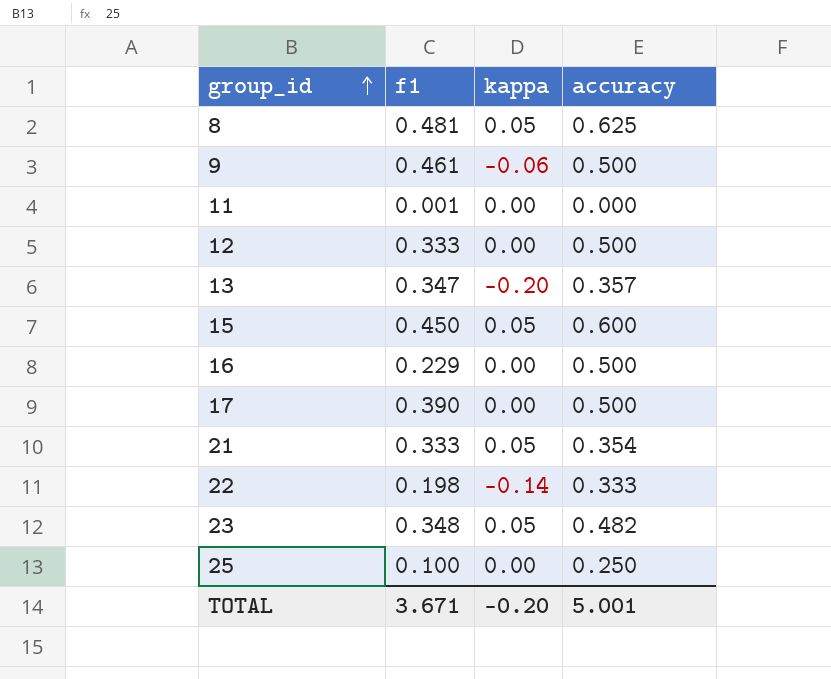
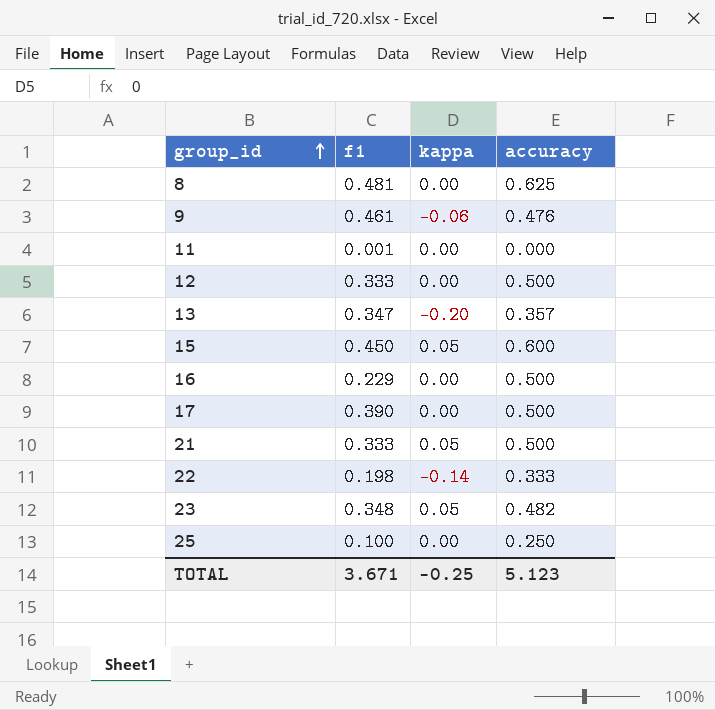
8 | kappa: 0.05 -> 0.00
9 | accuracy: 0.500 -> 0.476
21 | accuracy: 0.354 -> 0.500
TOTAL | kappa: -0.20 -> -0.25
TOTAL | accuracy: 5.001 -> 5.123

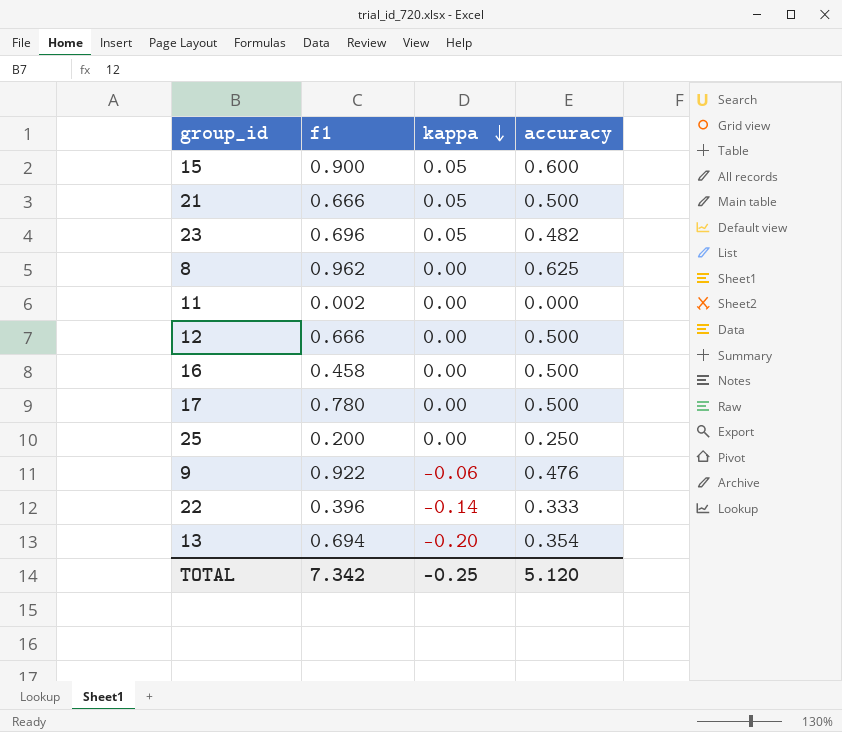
row order: group_id ascending -> kappa descending
15 | f1: 0.450 -> 0.900
21 | f1: 0.333 -> 0.666
23 | f1: 0.348 -> 0.696
8 | f1: 0.481 -> 0.962
11 | f1: 0.001 -> 0.002
12 | f1: 0.333 -> 0.666
16 | f1: 0.229 -> 0.458
17 | f1: 0.390 -> 0.780
25 | f1: 0.100 -> 0.200
9 | f1: 0.461 -> 0.922
22 | f1: 0.198 -> 0.396
13 | f1: 0.347 -> 0.694
13 | accuracy: 0.357 -> 0.354
TOTAL | f1: 3.671 -> 7.342
TOTAL | accuracy: 5.123 -> 5.120

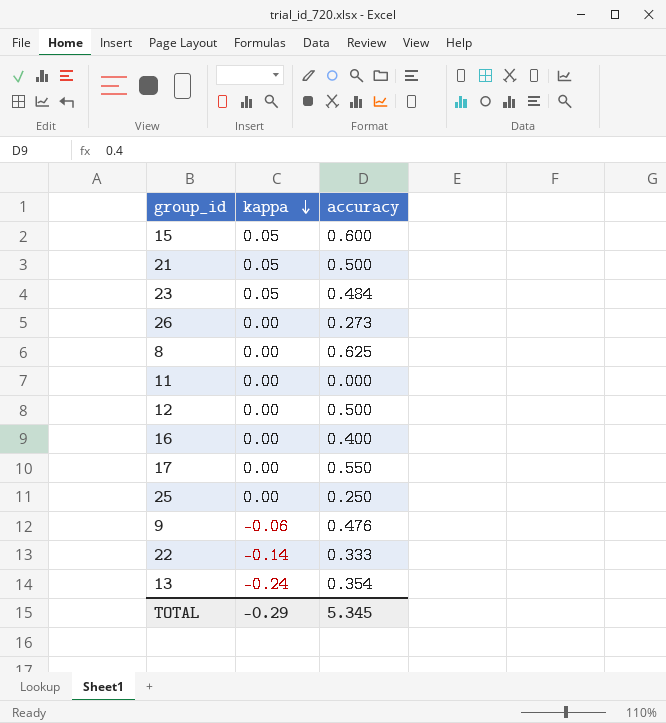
column f1 | position: 2 -> none
23 | accuracy: 0.482 -> 0.484
row 26: none -> 0.00 | 0.273
16 | accuracy: 0.500 -> 0.400
17 | accuracy: 0.500 -> 0.550
13 | kappa: -0.20 -> -0.24
TOTAL | kappa: -0.25 -> -0.29
TOTAL | accuracy: 5.120 -> 5.345

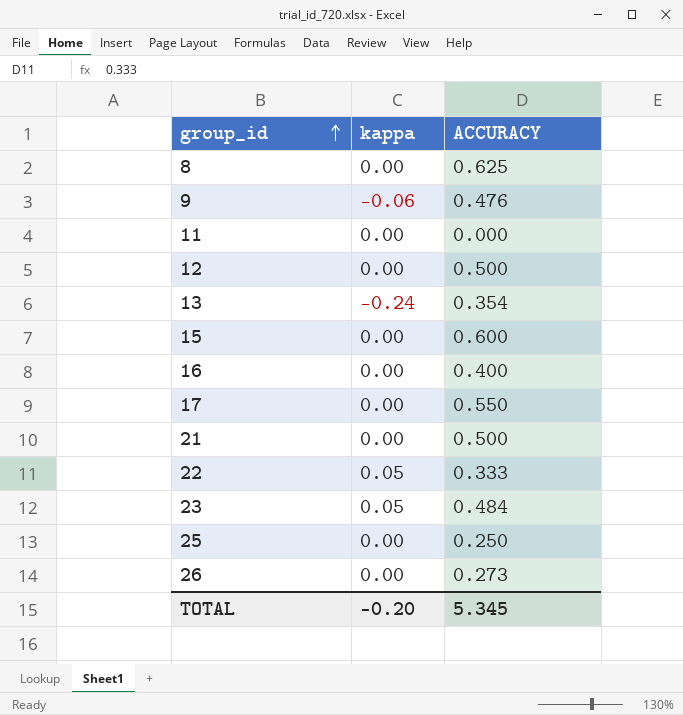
row order: kappa descending -> group_id ascending
column name: accuracy -> ACCURACY
15 | kappa: 0.05 -> 0.00
21 | kappa: 0.05 -> 0.00
22 | kappa: -0.14 -> 0.05
TOTAL | kappa: -0.29 -> -0.20

